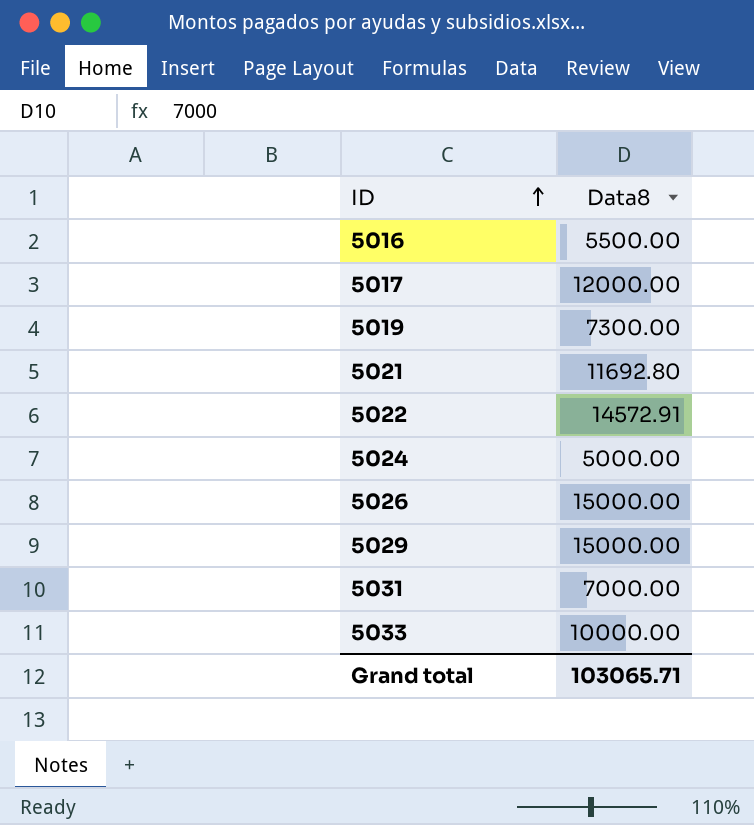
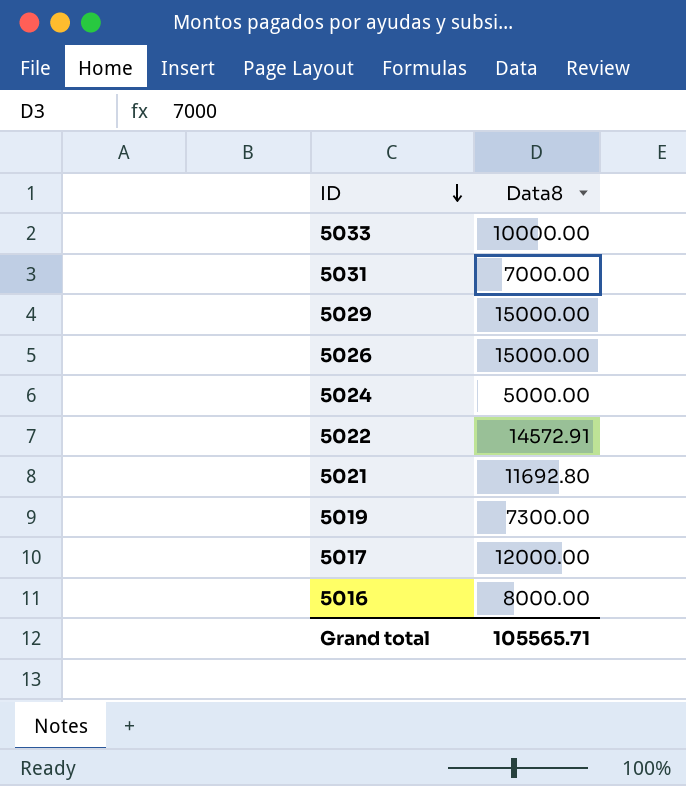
row order: ID ascending -> ID descending
5016 | Data8: 5500.00 -> 8000.00
Grand total | Data8: 103065.71 -> 105565.71

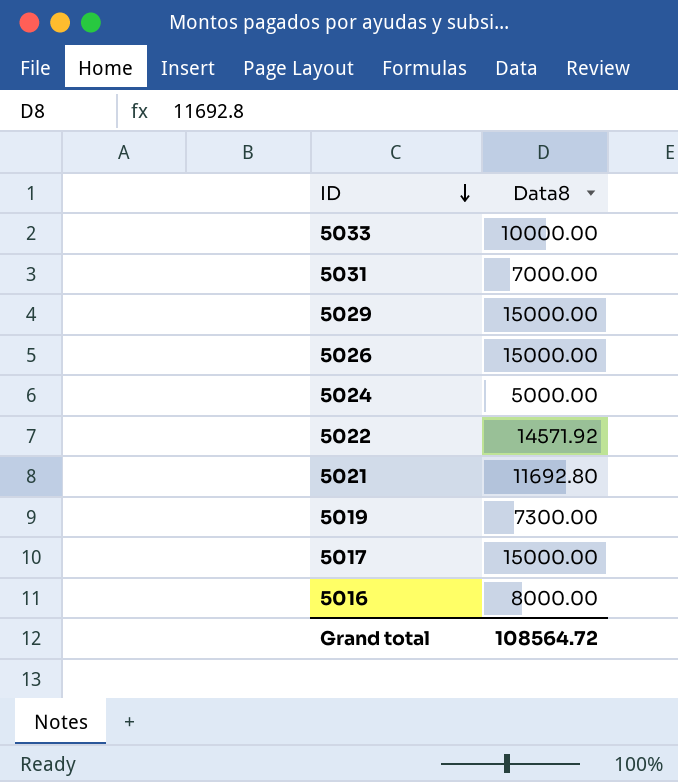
5022 | Data8: 14572.91 -> 14571.92
5017 | Data8: 12000.00 -> 15000.00
Grand total | Data8: 105565.71 -> 108564.72

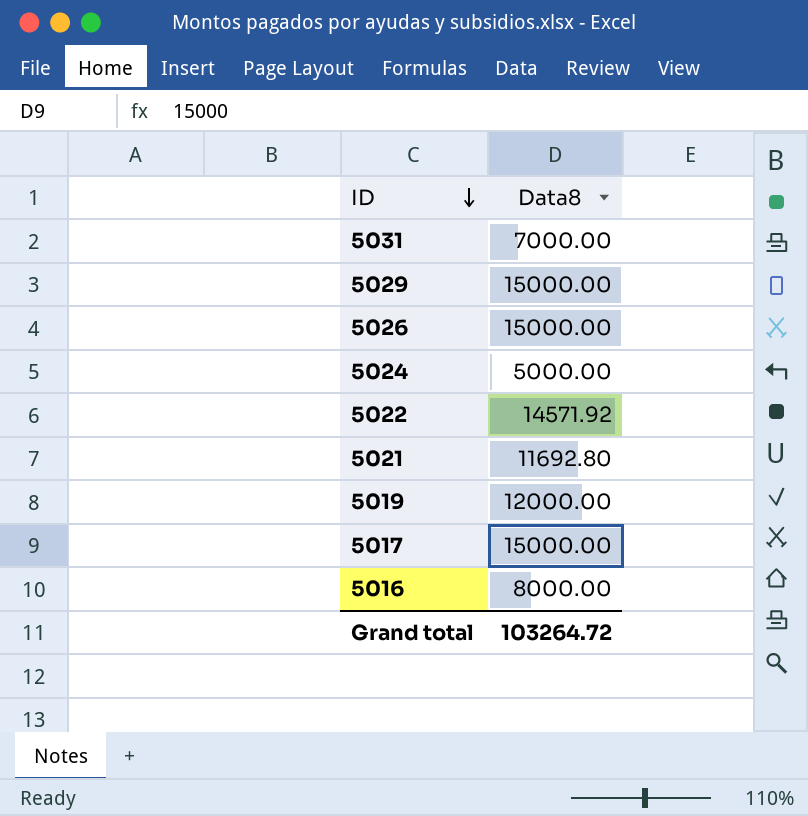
row 5033: 10000.00 -> none
5019 | Data8: 7300.00 -> 12000.00
Grand total | Data8: 108564.72 -> 103264.72

